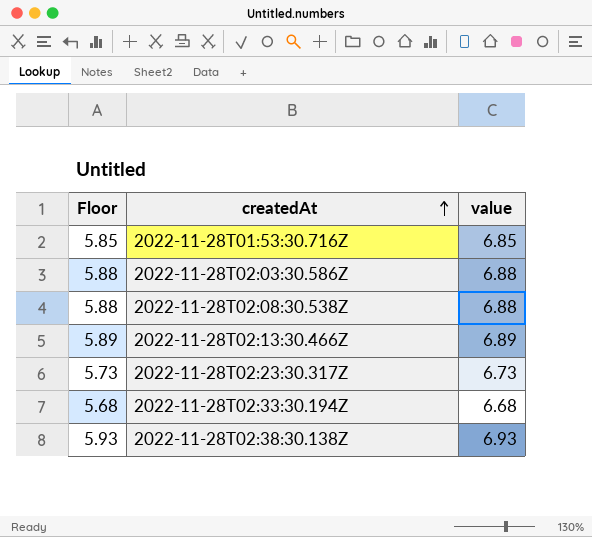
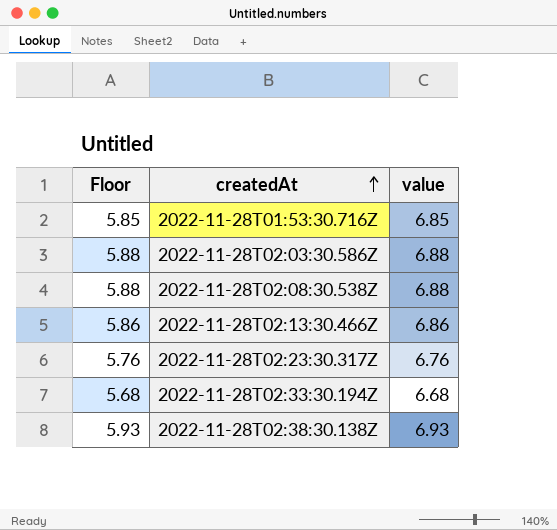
2022-11-28T02:13:30.466Z | Floor: 5.89 -> 5.86
2022-11-28T02:13:30.466Z | value: 6.89 -> 6.86
2022-11-28T02:23:30.317Z | Floor: 5.73 -> 5.76
2022-11-28T02:23:30.317Z | value: 6.73 -> 6.76

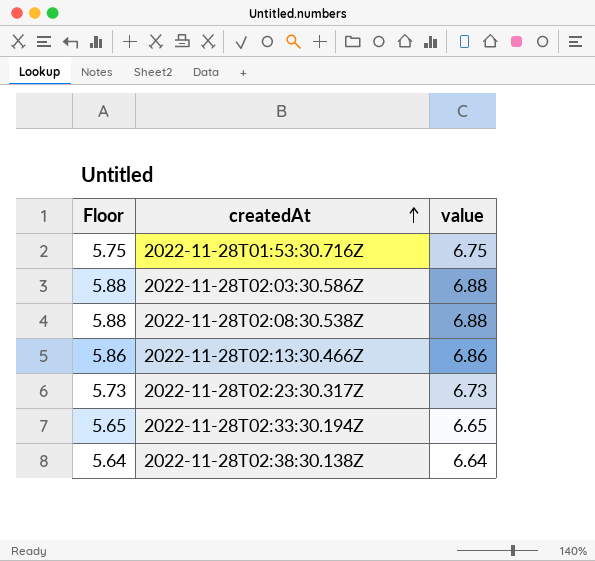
2022-11-28T01:53:30.716Z | Floor: 5.85 -> 5.75
2022-11-28T01:53:30.716Z | value: 6.85 -> 6.75
2022-11-28T02:23:30.317Z | Floor: 5.76 -> 5.73
2022-11-28T02:23:30.317Z | value: 6.76 -> 6.73
2022-11-28T02:33:30.194Z | Floor: 5.68 -> 5.65
2022-11-28T02:33:30.194Z | value: 6.68 -> 6.65
2022-11-28T02:38:30.138Z | Floor: 5.93 -> 5.64
2022-11-28T02:38:30.138Z | value: 6.93 -> 6.64

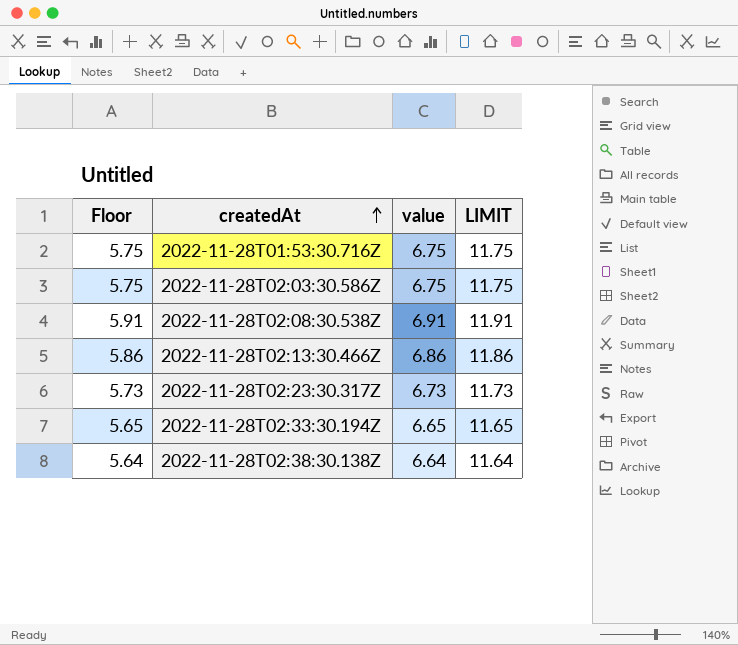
column LIMIT | formula: none -> [value] + 5
2022-11-28T02:03:30.586Z | Floor: 5.88 -> 5.75
2022-11-28T02:03:30.586Z | value: 6.88 -> 6.75
2022-11-28T02:08:30.538Z | Floor: 5.88 -> 5.91
2022-11-28T02:08:30.538Z | value: 6.88 -> 6.91

